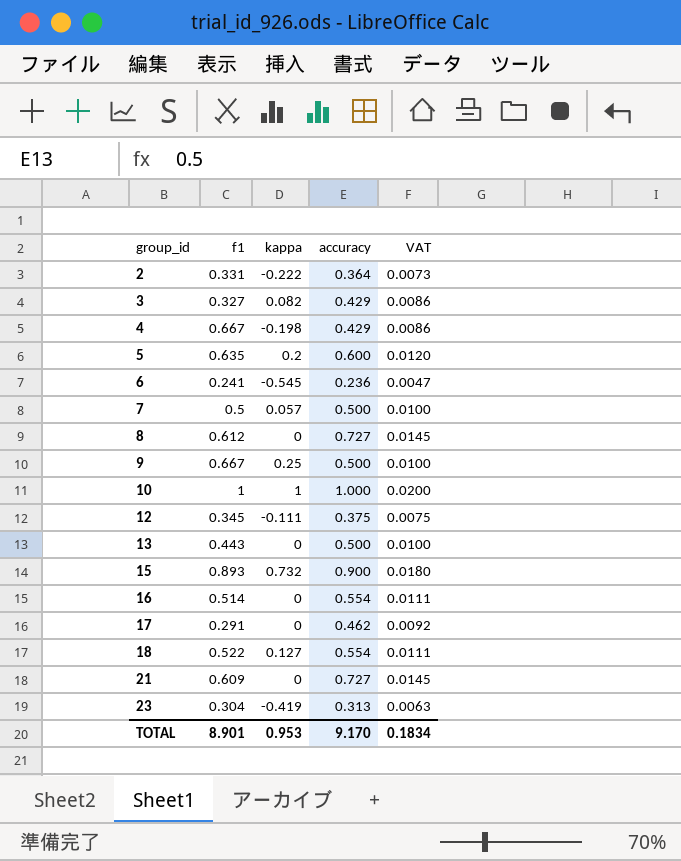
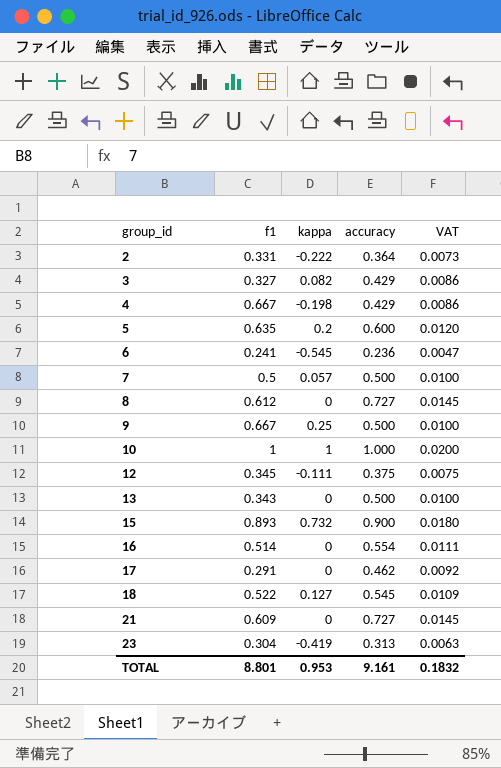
13 | f1: 0.443 -> 0.343
18 | accuracy: 0.554 -> 0.545
18 | VAT: 0.0111 -> 0.0109
TOTAL | f1: 8.901 -> 8.801
TOTAL | accuracy: 9.170 -> 9.161
TOTAL | VAT: 0.1834 -> 0.1832

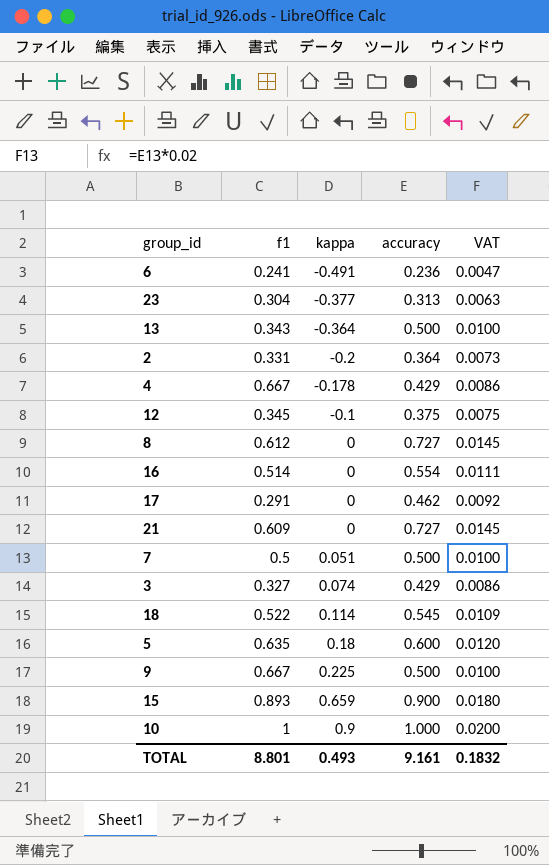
row order: group_id ascending -> kappa ascending
6 | kappa: -0.545 -> -0.491
23 | kappa: -0.419 -> -0.377
13 | kappa: 0 -> -0.364
2 | kappa: -0.222 -> -0.2
4 | kappa: -0.198 -> -0.178
12 | kappa: -0.111 -> -0.1
7 | kappa: 0.057 -> 0.051
3 | kappa: 0.082 -> 0.074
18 | kappa: 0.127 -> 0.114
5 | kappa: 0.2 -> 0.18
9 | kappa: 0.25 -> 0.225
15 | kappa: 0.732 -> 0.659
10 | kappa: 1 -> 0.9
TOTAL | kappa: 0.953 -> 0.493

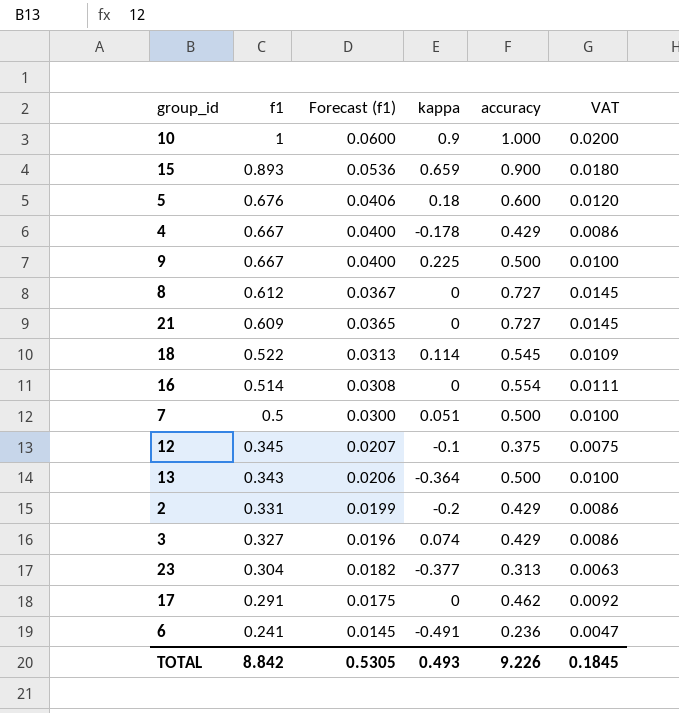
row order: kappa ascending -> f1 descending
column Forecast (f1) | formula: none -> [f1] * 0.06
5 | f1: 0.635 -> 0.676
2 | accuracy: 0.364 -> 0.429
2 | VAT: 0.0073 -> 0.0086
TOTAL | f1: 8.801 -> 8.842
TOTAL | accuracy: 9.161 -> 9.226
TOTAL | VAT: 0.1832 -> 0.1845

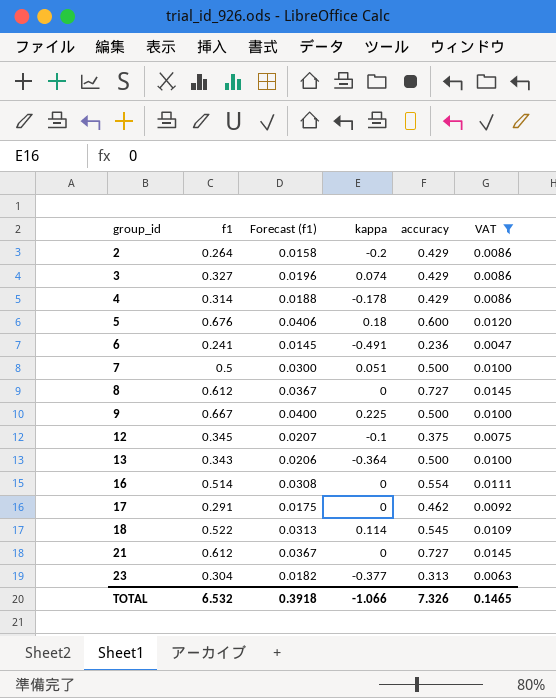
filter: none -> VAT <= 0.0145
row order: f1 descending -> group_id ascending
2 | f1: 0.331 -> 0.264
2 | Forecast (f1): 0.0199 -> 0.0158
4 | f1: 0.667 -> 0.314
4 | Forecast (f1): 0.0400 -> 0.0188
21 | f1: 0.609 -> 0.612
21 | Forecast (f1): 0.0365 -> 0.0367
TOTAL | f1: 8.842 -> 6.532
TOTAL | Forecast (f1): 0.5305 -> 0.3918
TOTAL | kappa: 0.493 -> -1.066
TOTAL | accuracy: 9.226 -> 7.326
TOTAL | VAT: 0.1845 -> 0.1465

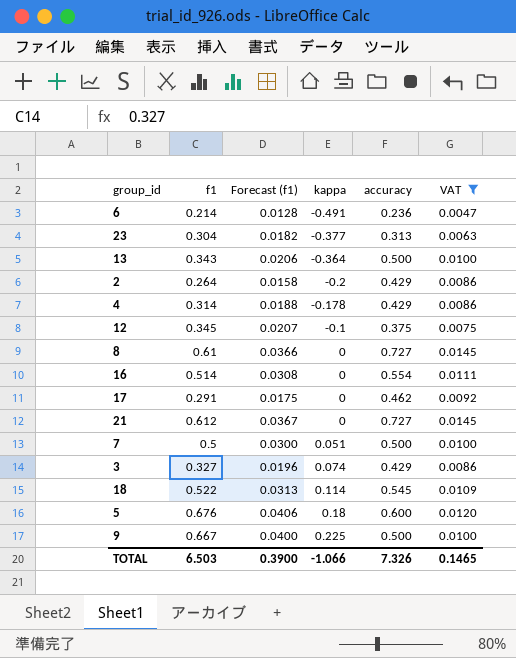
row order: group_id ascending -> kappa ascending
6 | f1: 0.241 -> 0.214
6 | Forecast (f1): 0.0145 -> 0.0128
8 | f1: 0.612 -> 0.61
8 | Forecast (f1): 0.0367 -> 0.0366
TOTAL | f1: 6.532 -> 6.503
TOTAL | Forecast (f1): 0.3918 -> 0.3900

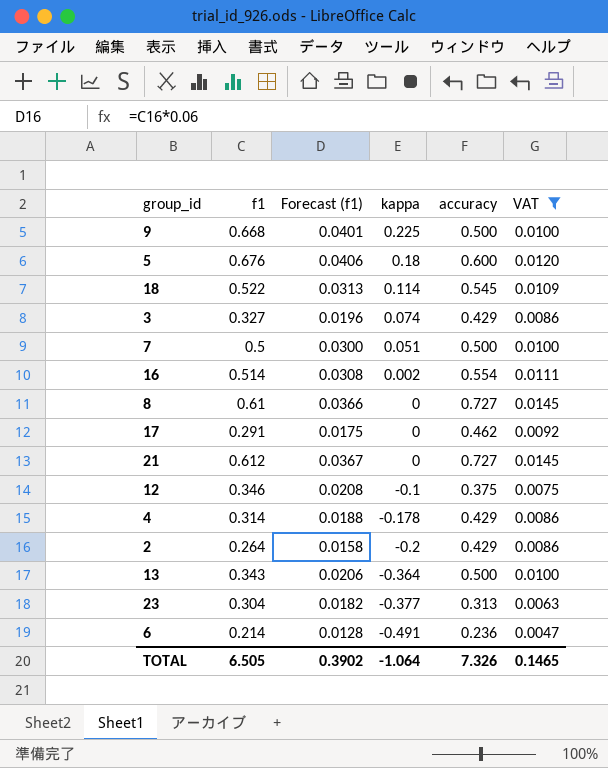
row order: kappa ascending -> kappa descending
9 | f1: 0.667 -> 0.668
9 | Forecast (f1): 0.0400 -> 0.0401
16 | kappa: 0 -> 0.002
12 | f1: 0.345 -> 0.346
12 | Forecast (f1): 0.0207 -> 0.0208
TOTAL | f1: 6.503 -> 6.505
TOTAL | Forecast (f1): 0.3900 -> 0.3902
TOTAL | kappa: -1.066 -> -1.064

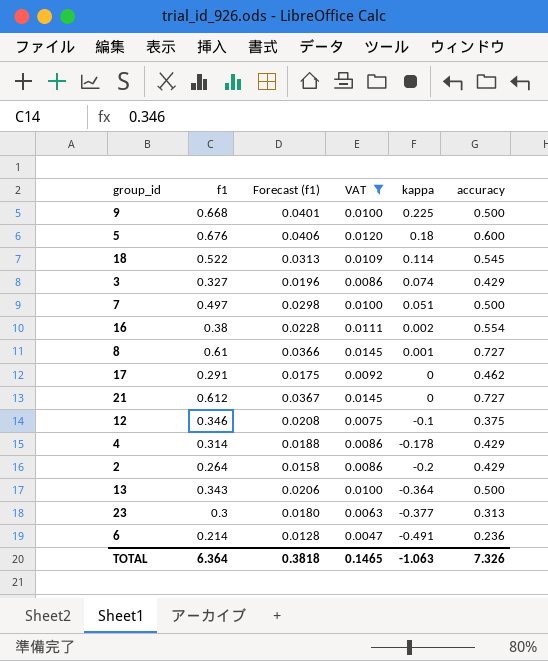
column VAT | position: 6 -> 4
7 | f1: 0.5 -> 0.497
7 | Forecast (f1): 0.0300 -> 0.0298
16 | f1: 0.514 -> 0.38
16 | Forecast (f1): 0.0308 -> 0.0228
8 | kappa: 0 -> 0.001
23 | f1: 0.304 -> 0.3
23 | Forecast (f1): 0.0182 -> 0.0180
TOTAL | f1: 6.505 -> 6.364
TOTAL | Forecast (f1): 0.3902 -> 0.3818
TOTAL | kappa: -1.064 -> -1.063

